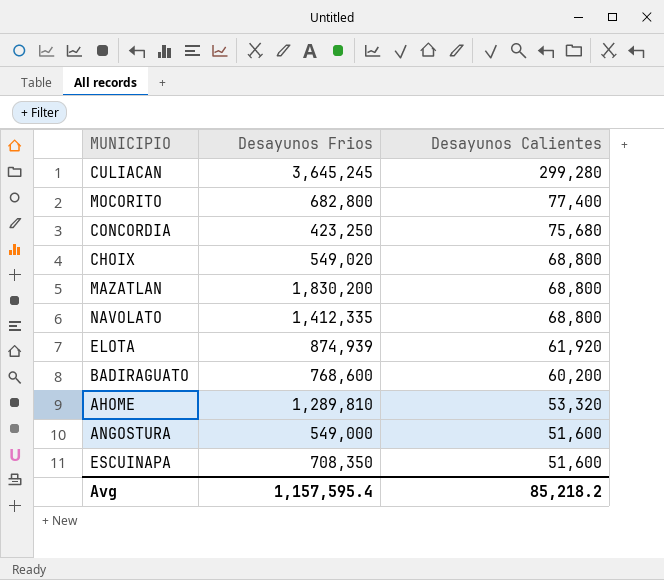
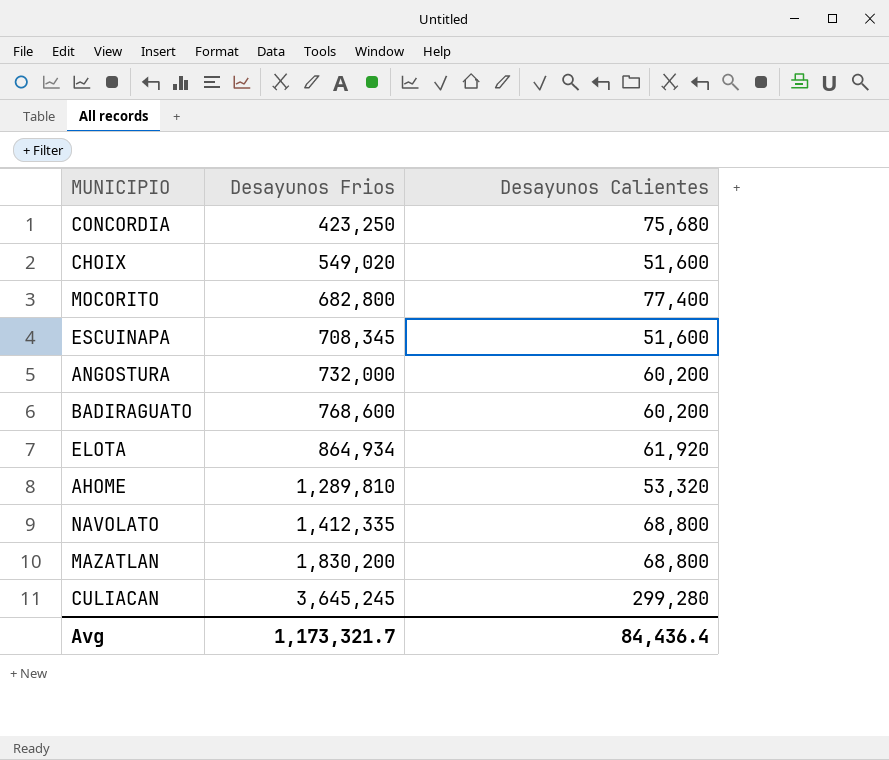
row order: Desayunos Calientes descending -> Desayunos Frios ascending
CHOIX | Desayunos Calientes: 68,800 -> 51,600
ESCUINAPA | Desayunos Frios: 708,350 -> 708,345
ANGOSTURA | Desayunos Frios: 549,000 -> 732,000
ANGOSTURA | Desayunos Calientes: 51,600 -> 60,200
ELOTA | Desayunos Frios: 874,939 -> 864,934
Avg | Desayunos Frios: 1,157,595.4 -> 1,173,321.7
Avg | Desayunos Calientes: 85,218.2 -> 84,436.4

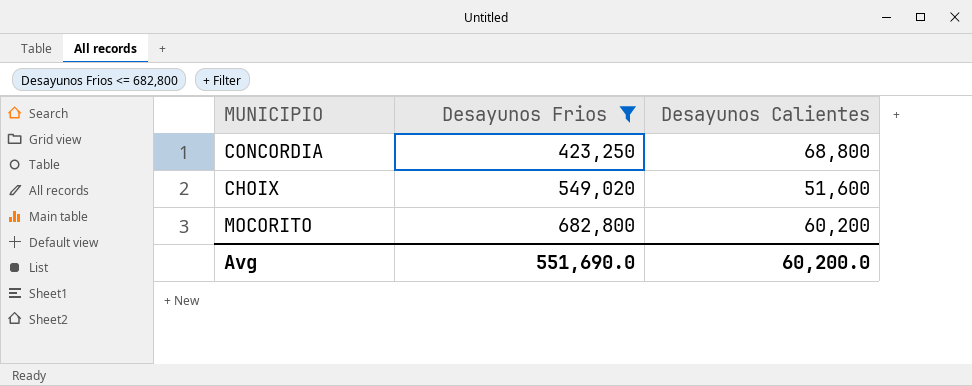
filter: none -> Desayunos Frios <= 682,800
CONCORDIA | Desayunos Calientes: 75,680 -> 68,800
MOCORITO | Desayunos Calientes: 77,400 -> 60,200
Avg | Desayunos Frios: 1,173,321.7 -> 551,690.0
Avg | Desayunos Calientes: 84,436.4 -> 60,200.0

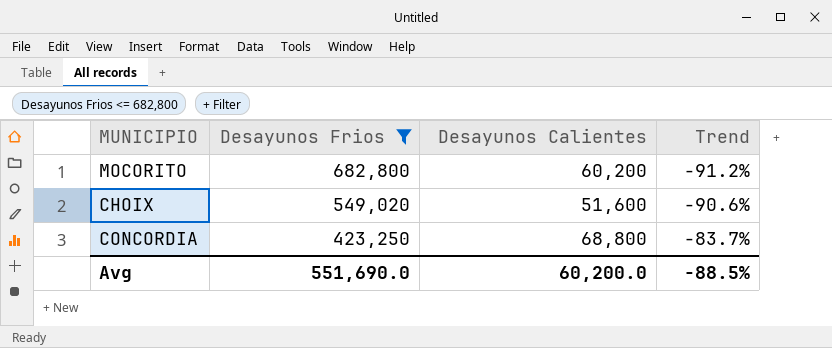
row order: Desayunos Frios ascending -> Desayunos Frios descending
column Trend | formula: none -> ([Desayunos Calientes] - [Desayunos Frios]) / [Desayunos Frios]

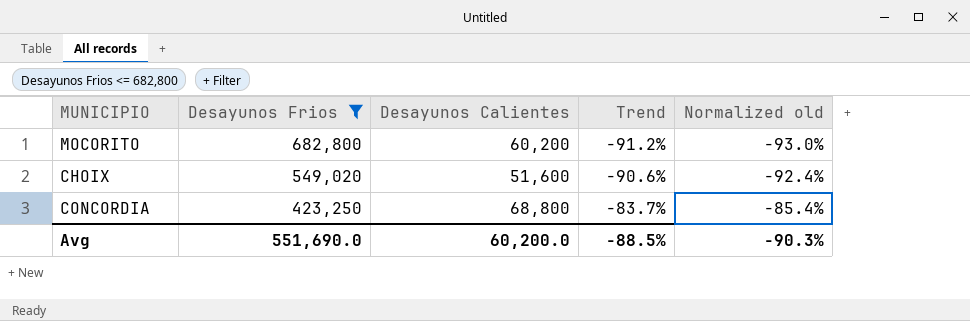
column Normalized old | formula: none -> [Trend] * 1.02

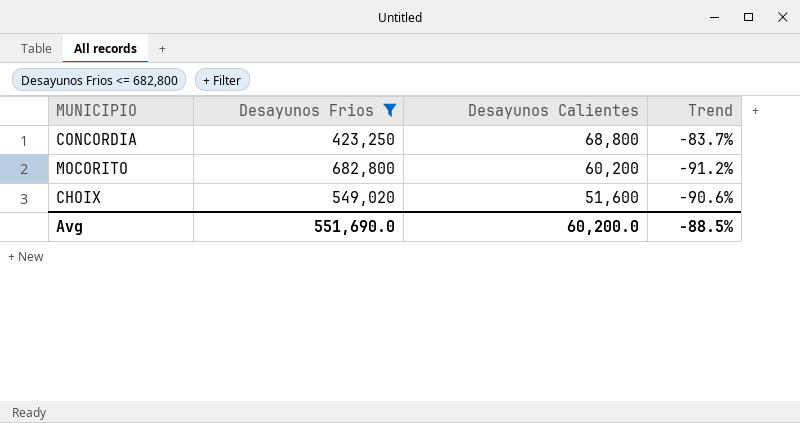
row order: Desayunos Frios descending -> Desayunos Calientes descending
column Normalized old | formula: [Trend] * 1.02 -> none

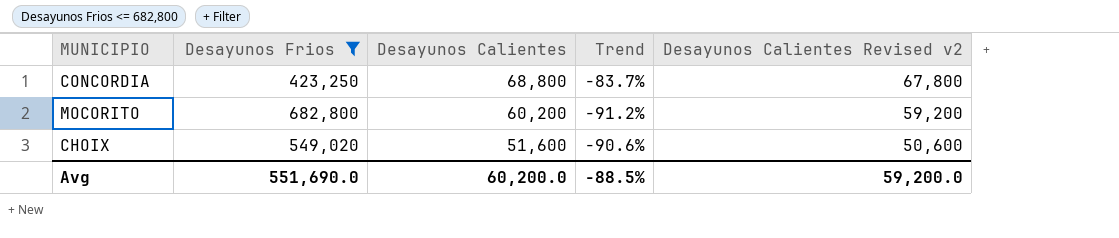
column Desayunos Calientes Revised v2 | formula: none -> [Desayunos Calientes] - 1000

